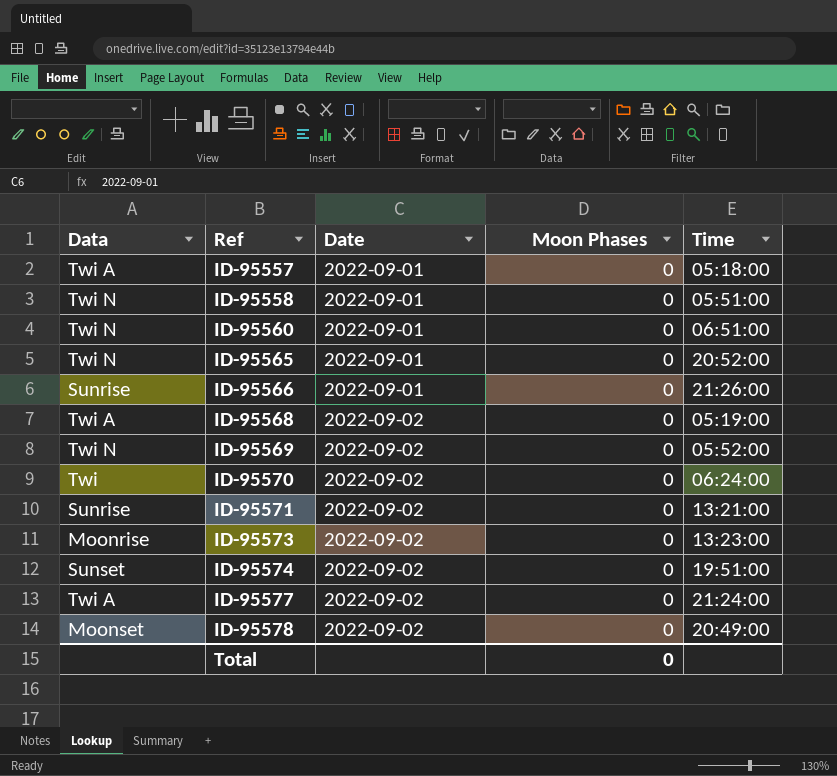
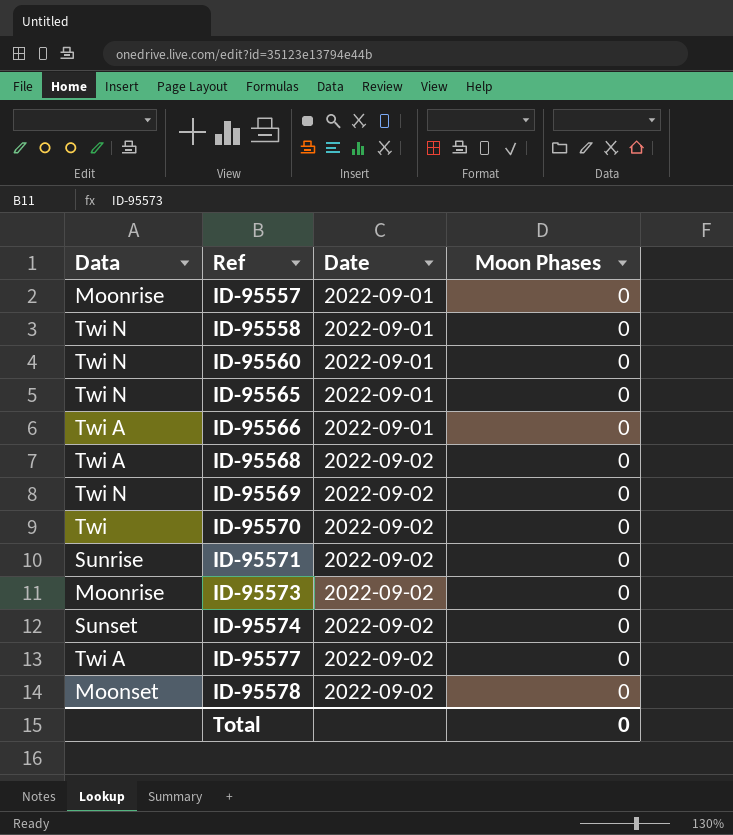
column Time | position: 5 -> none
ID-95557 | Data: Twi A -> Moonrise
ID-95566 | Data: Sunrise -> Twi A

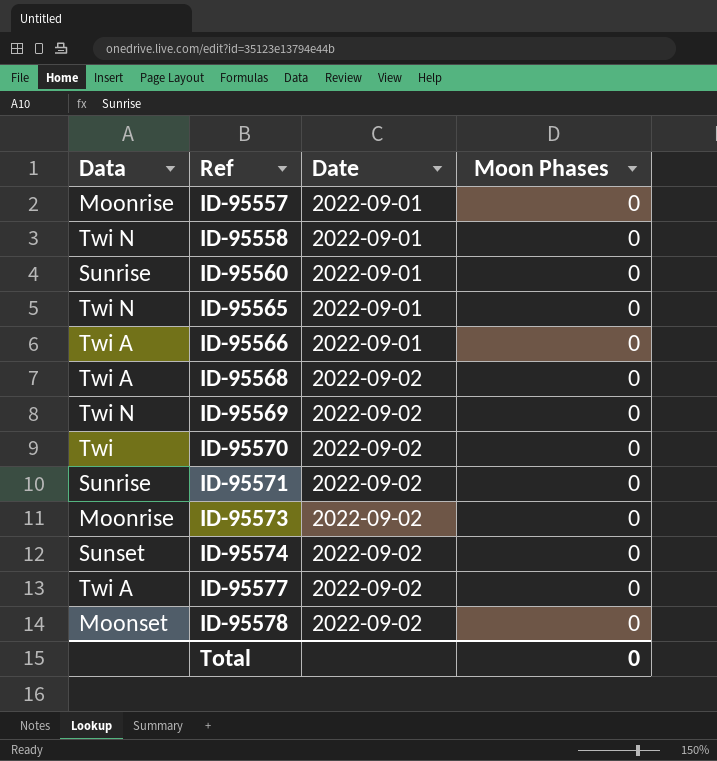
ID-95560 | Data: Twi N -> Sunrise

